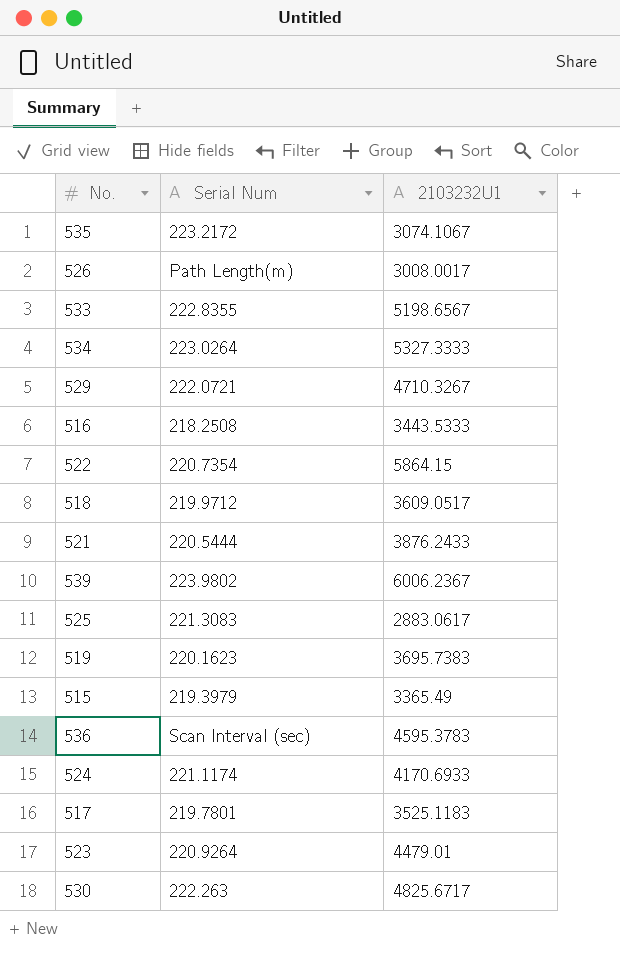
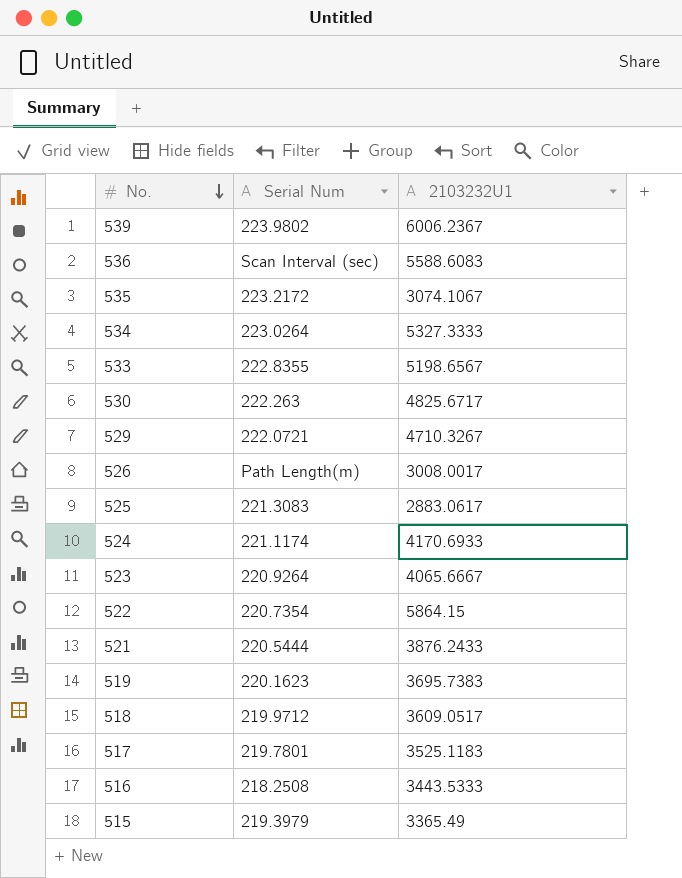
row order: none -> No. descending
536 | 2103232U1: 4595.3783 -> 5588.6083
523 | 2103232U1: 4479.01 -> 4065.6667

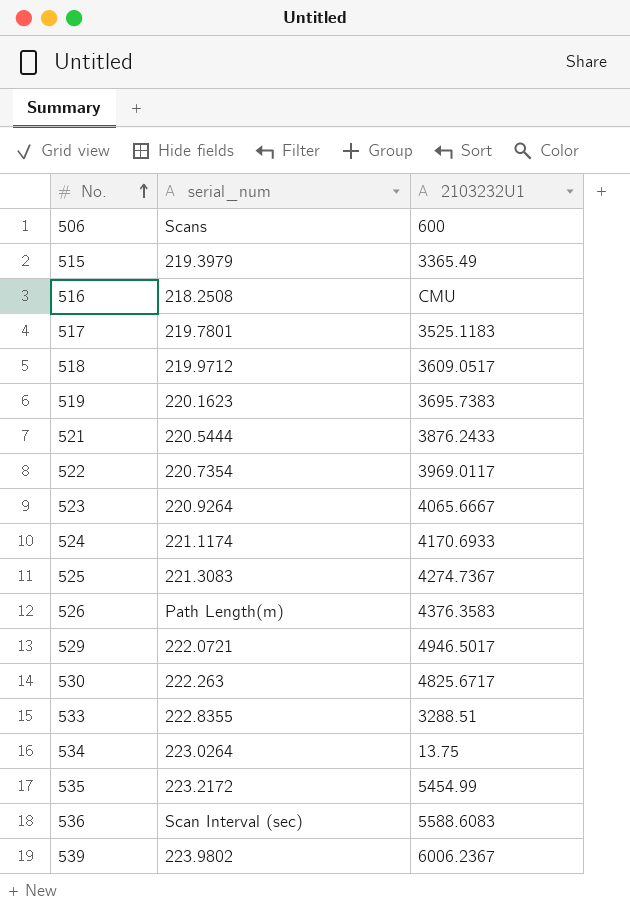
row order: No. descending -> No. ascending
column name: Serial Num -> serial_num
row 506: none -> Scans | 600
516 | 2103232U1: 3443.5333 -> CMU
522 | 2103232U1: 5864.15 -> 3969.0117
525 | 2103232U1: 2883.0617 -> 4274.7367
526 | 2103232U1: 3008.0017 -> 4376.3583
529 | 2103232U1: 4710.3267 -> 4946.5017
533 | 2103232U1: 5198.6567 -> 3288.51
534 | 2103232U1: 5327.3333 -> 13.75
535 | 2103232U1: 3074.1067 -> 5454.99

